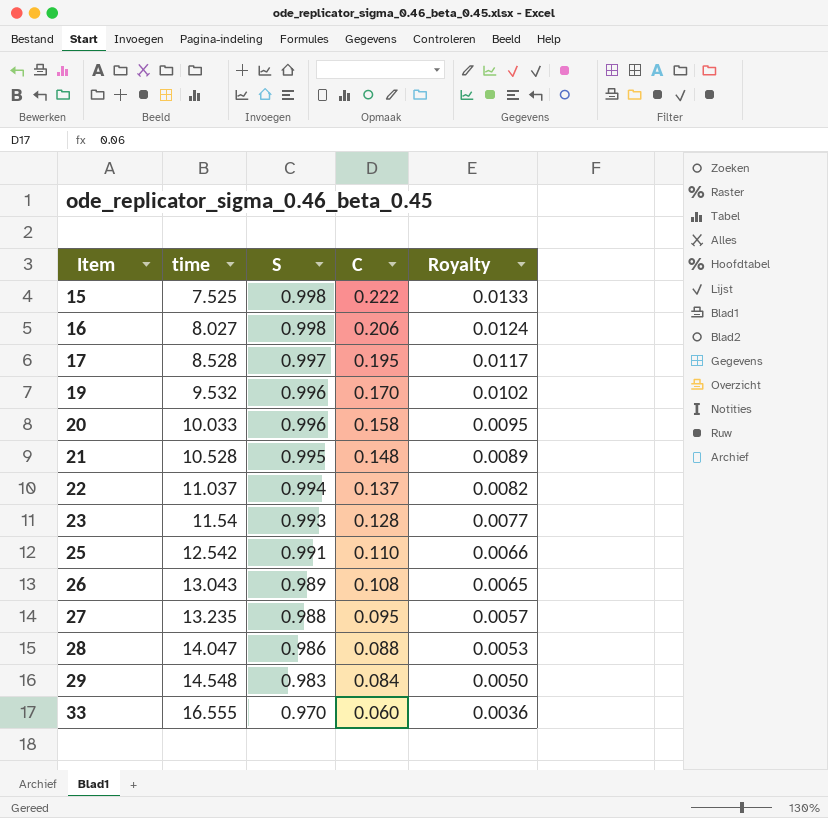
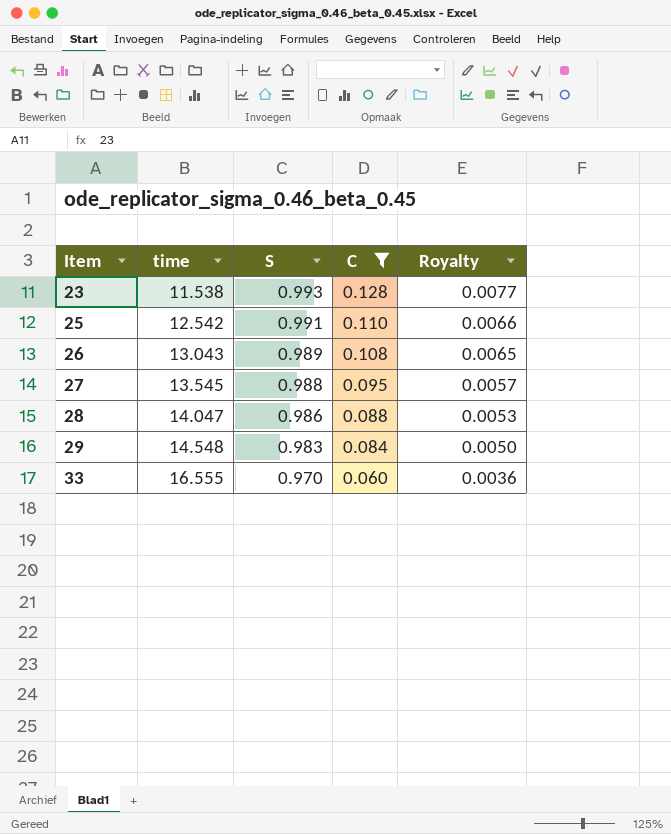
filter: none -> C <= 0.128
23 | time: 11.54 -> 11.538
27 | time: 13.235 -> 13.545

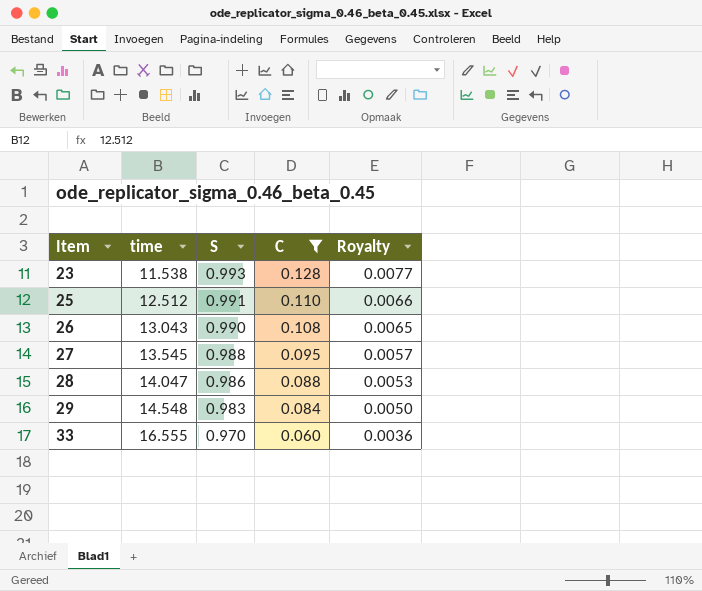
25 | time: 12.542 -> 12.512
26 | S: 0.989 -> 0.990

